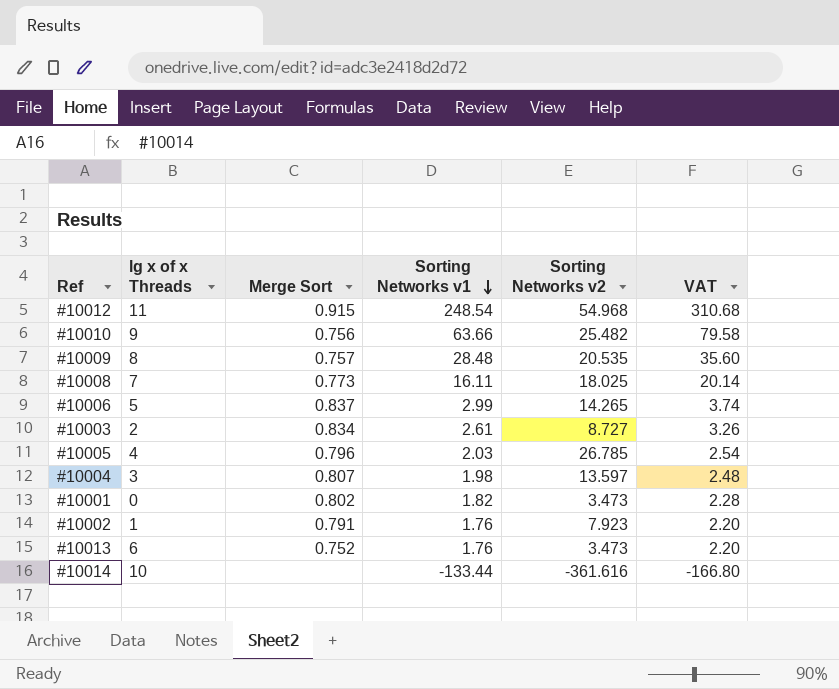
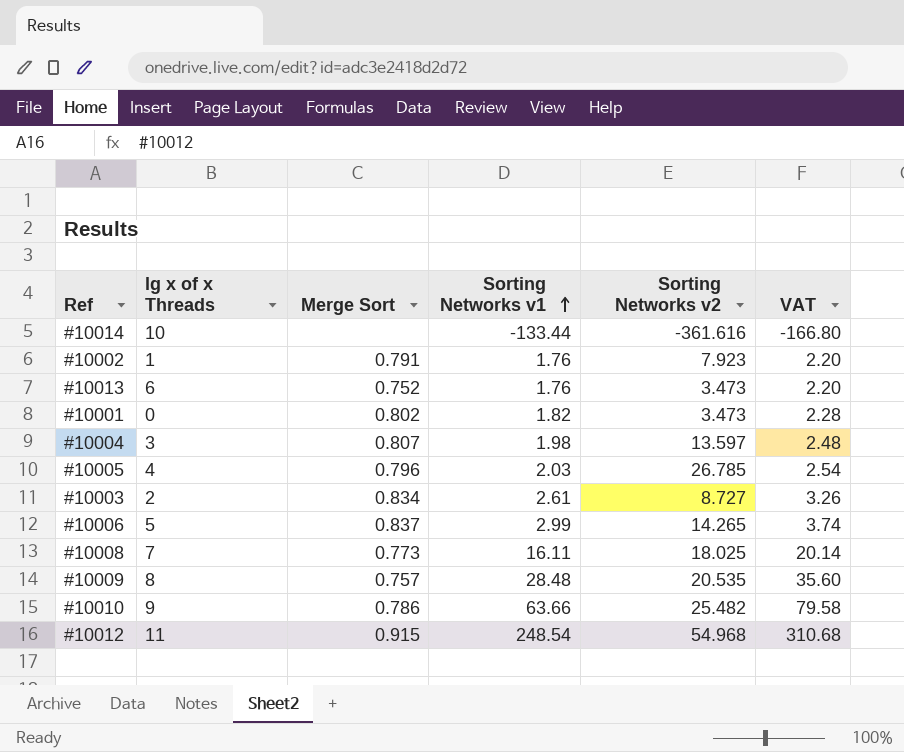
row order: Sorting Networks v1 descending -> Sorting Networks v1 ascending
#10010 | Merge Sort: 0.756 -> 0.786

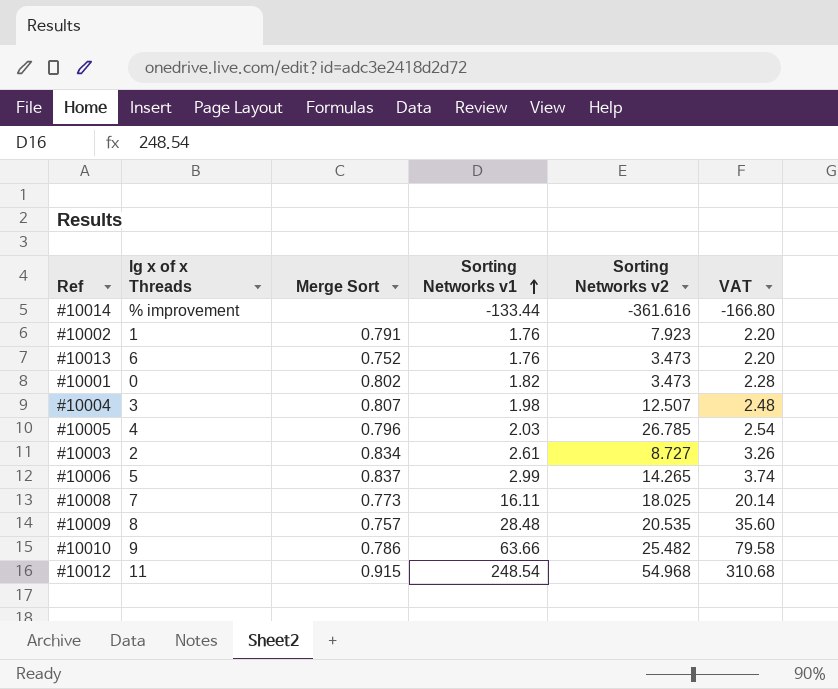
#10014 | lg x of x Threads: 10 -> % improvement
#10004 | Sorting Networks v2: 13.597 -> 12.507

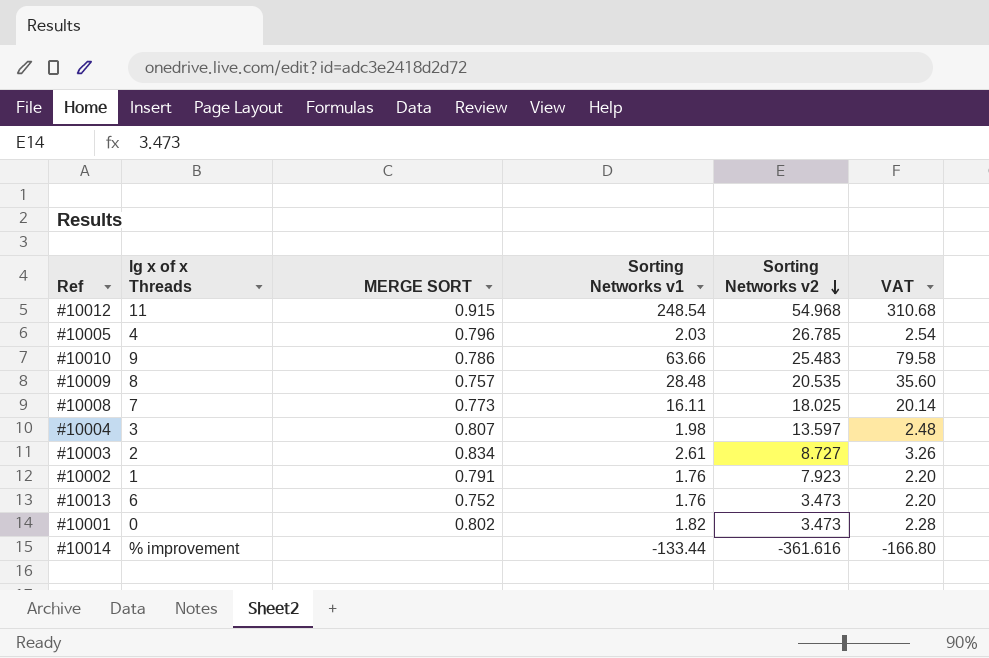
row order: Sorting Networks v1 ascending -> Sorting Networks v2 descending
column name: Merge Sort -> MERGE SORT
row #10006: 5 | 0.837 | 2.99 | 14.265 | 3.74 -> none
#10010 | Sorting Networks v2: 25.482 -> 25.483
#10004 | Sorting Networks v2: 12.507 -> 13.597

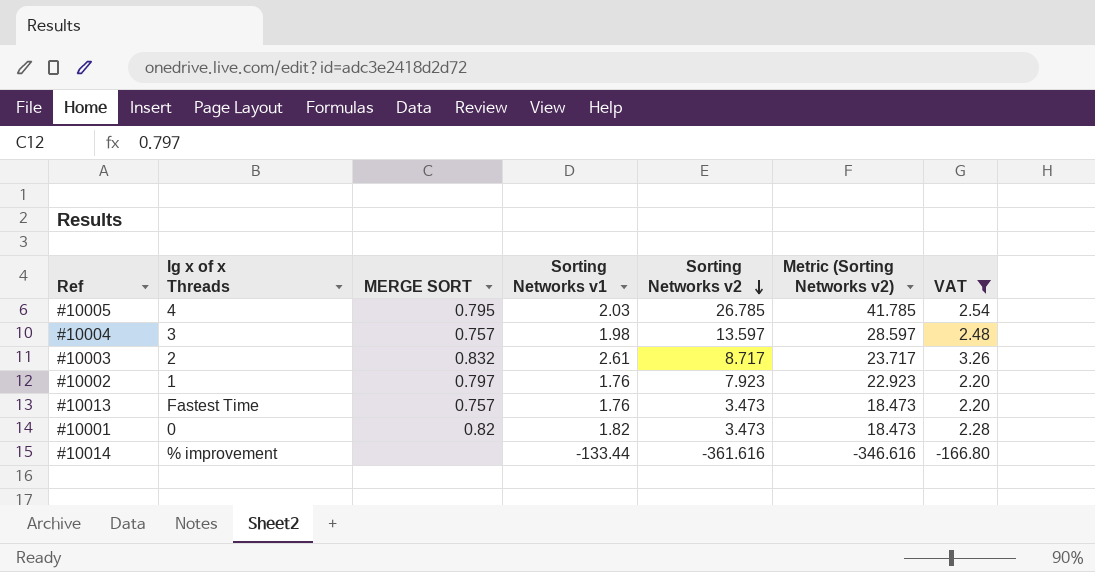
filter: none -> VAT <= 3.26
column Metric (Sorting Networks v2) | formula: none -> [Sorting Networks v2] + 15
#10005 | MERGE SORT: 0.796 -> 0.795
#10004 | MERGE SORT: 0.807 -> 0.757
#10003 | MERGE SORT: 0.834 -> 0.832
#10003 | Sorting Networks v2: 8.727 -> 8.717
#10002 | MERGE SORT: 0.791 -> 0.797
#10013 | lg x of x Threads: 6 -> Fastest Time
#10013 | MERGE SORT: 0.752 -> 0.757
#10001 | MERGE SORT: 0.802 -> 0.82

